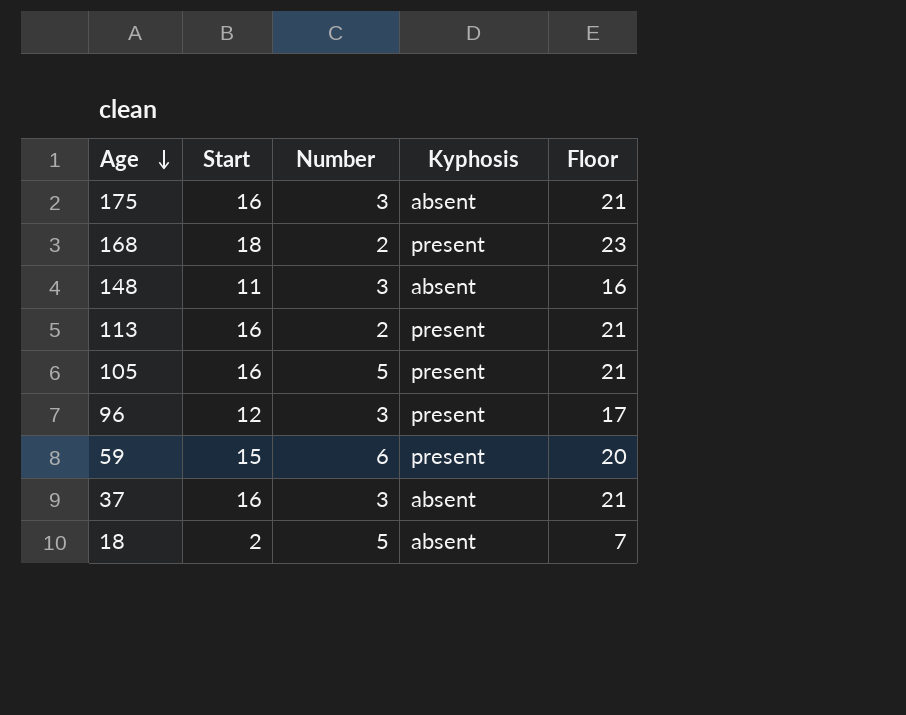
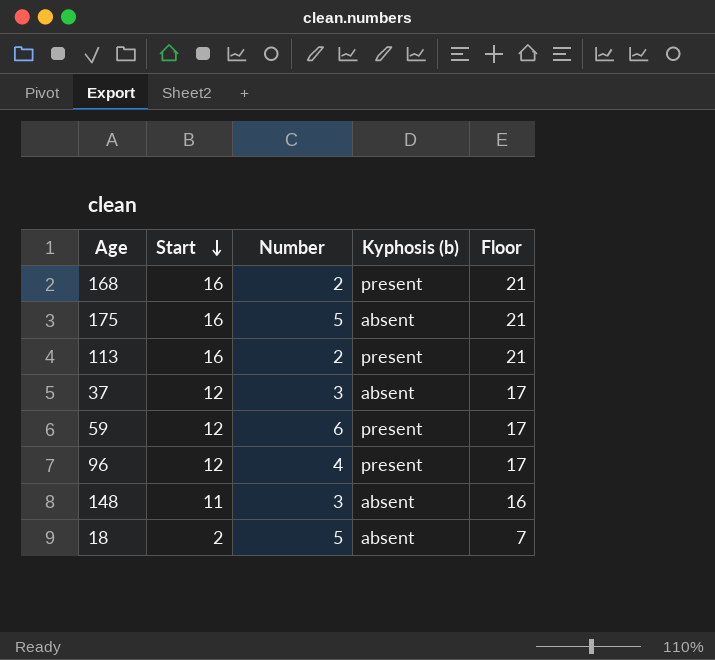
row order: Age descending -> Start descending
column name: Kyphosis -> Kyphosis (b)
row 105: 16 | 5 | present | 21 -> none
168 | Start: 18 -> 16
168 | Floor: 23 -> 21
175 | Number: 3 -> 5
37 | Start: 16 -> 12
37 | Floor: 21 -> 17
59 | Start: 15 -> 12
59 | Floor: 20 -> 17
96 | Number: 3 -> 4

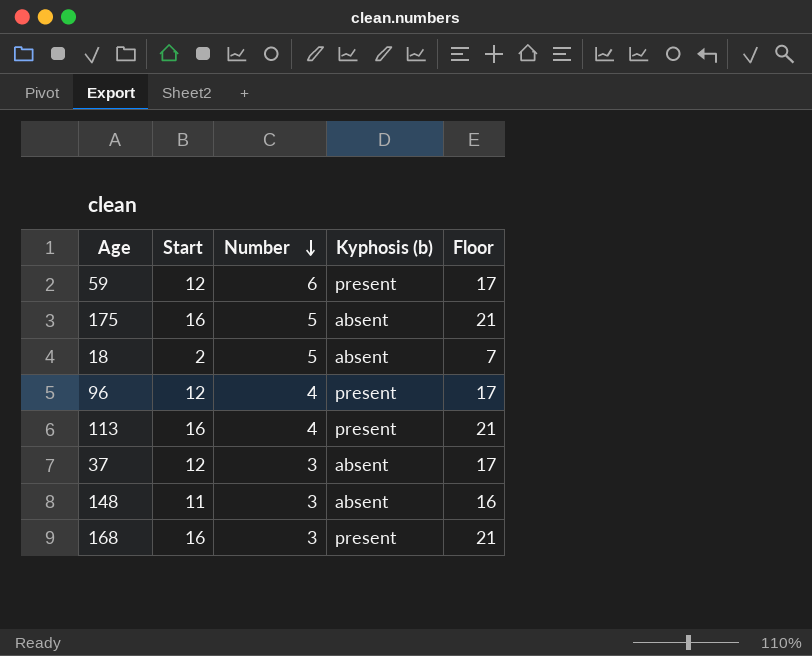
row order: Start descending -> Number descending
113 | Number: 2 -> 4
168 | Number: 2 -> 3

